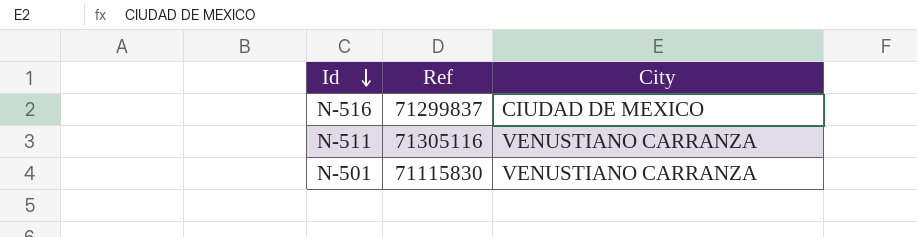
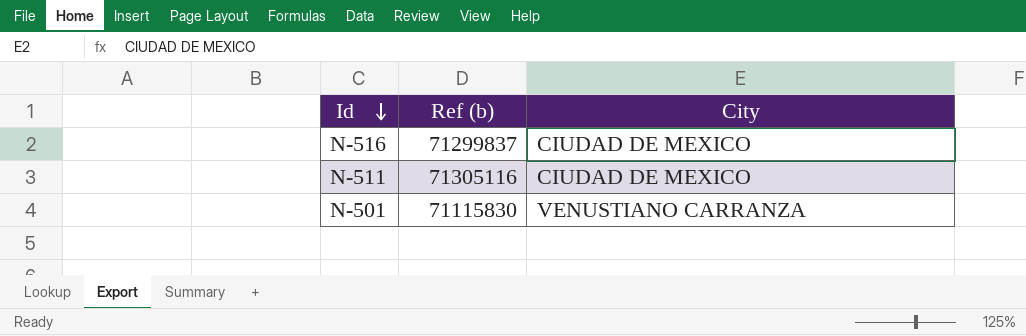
column name: Ref -> Ref (b)
N-511 | City: VENUSTIANO CARRANZA -> CIUDAD DE MEXICO

